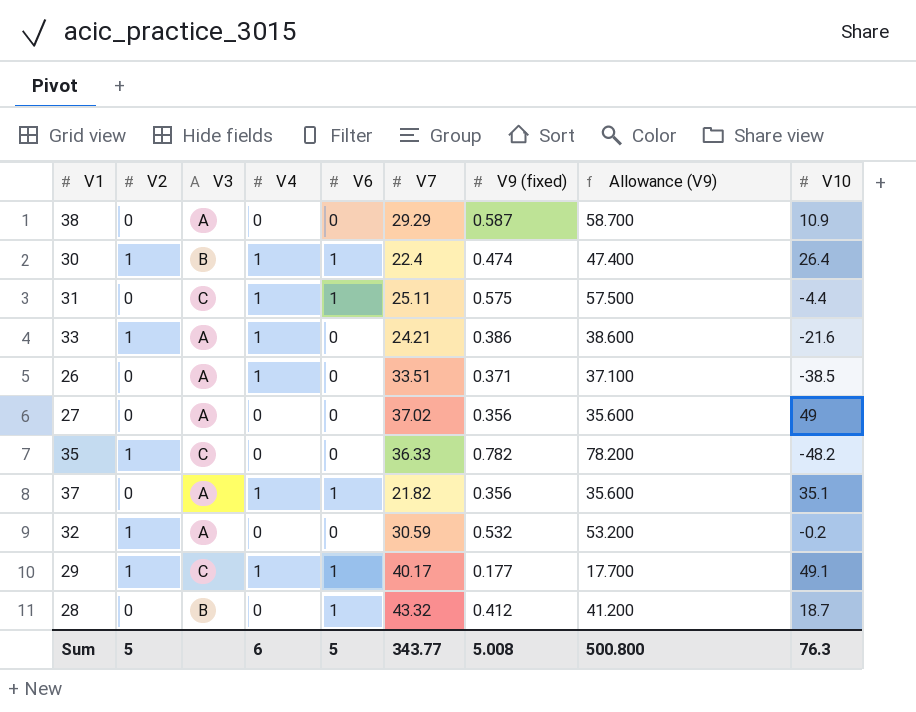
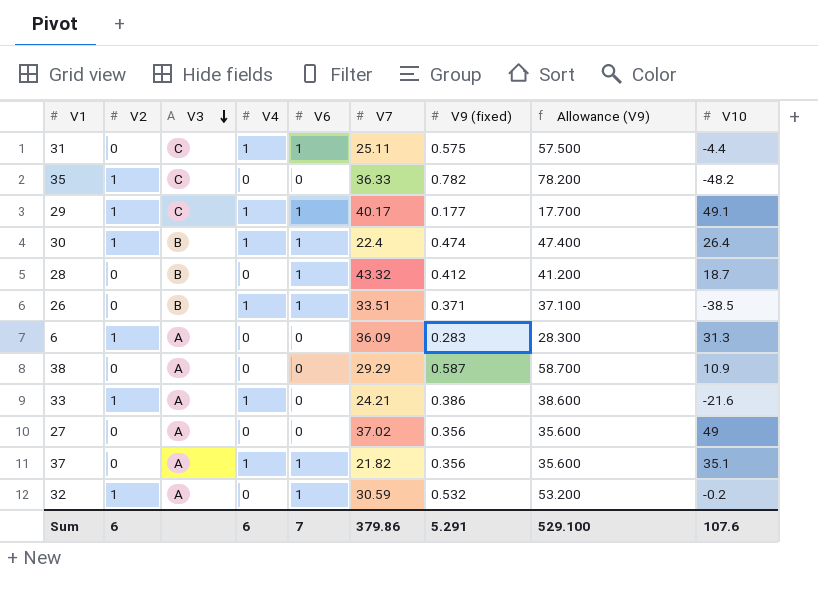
row order: none -> V3 descending
26 | V3: A -> B
26 | V6: 0 -> 1
row 6: none -> 1 | A | 0 | 0 | 36.09 | 0.283 | 28.300 | 31.3
32 | V6: 0 -> 1
Sum | V2: 5 -> 6
Sum | V6: 5 -> 7
Sum | V7: 343.77 -> 379.86
Sum | V9 (fixed): 5.008 -> 5.291
Sum | Allowance (V9): 500.800 -> 529.100
Sum | V10: 76.3 -> 107.6

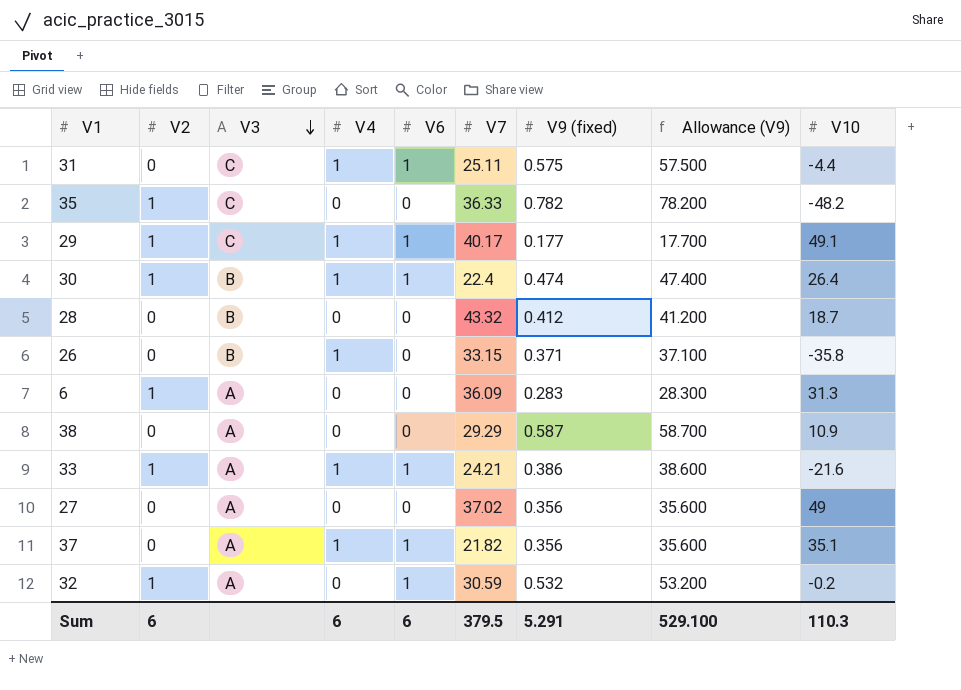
28 | V6: 1 -> 0
26 | V6: 1 -> 0
26 | V7: 33.51 -> 33.15
26 | V10: -38.5 -> -35.8
33 | V6: 0 -> 1
Sum | V6: 7 -> 6
Sum | V7: 379.86 -> 379.5
Sum | V10: 107.6 -> 110.3

